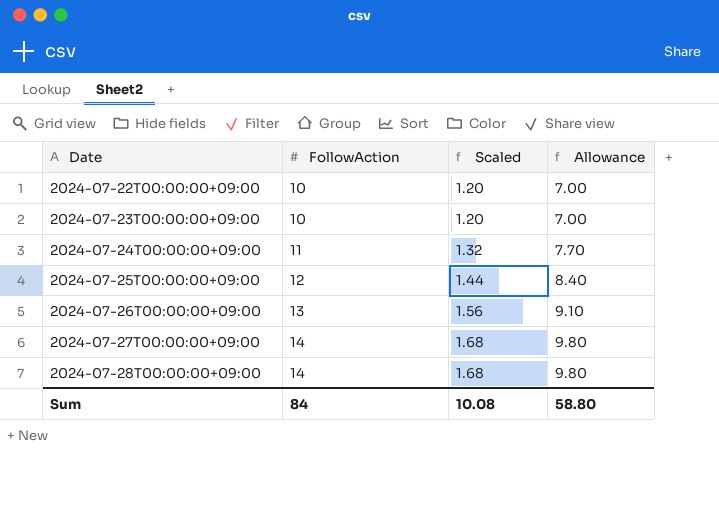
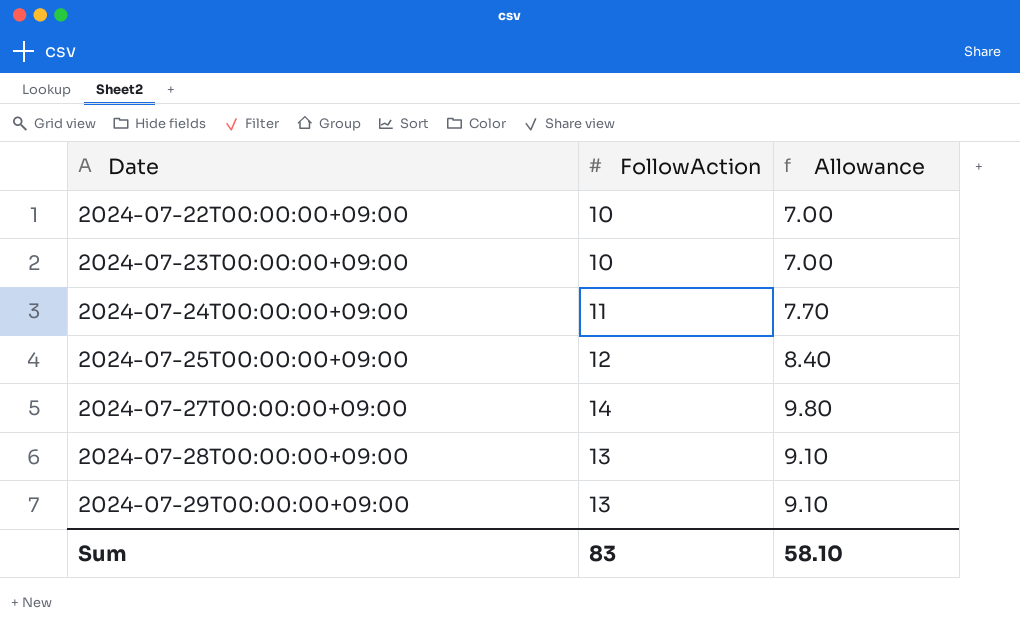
column Scaled | formula: [FollowAction] * 0.12 -> none
row 2024-07-26T00:00:00+09:00: 13 | 1.56 | 9.10 -> none
2024-07-28T00:00:00+09:00 | FollowAction: 14 -> 13
2024-07-28T00:00:00+09:00 | Allowance: 9.80 -> 9.10
row 2024-07-29T00:00:00+09:00: none -> 13 | 9.10
Sum | FollowAction: 84 -> 83
Sum | Allowance: 58.80 -> 58.10

